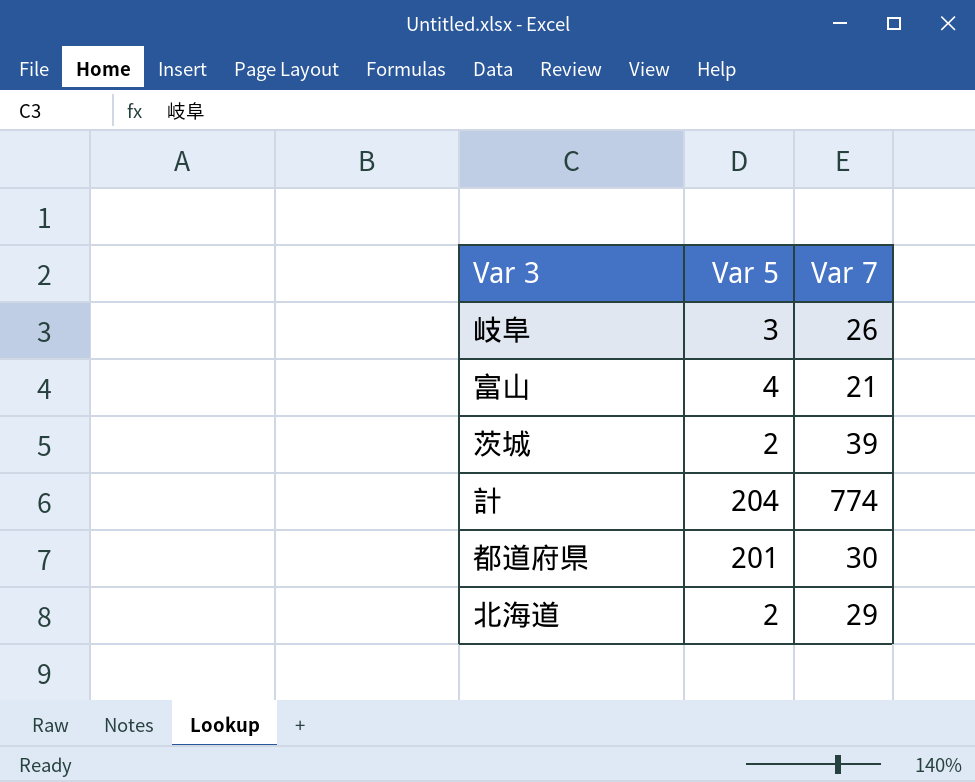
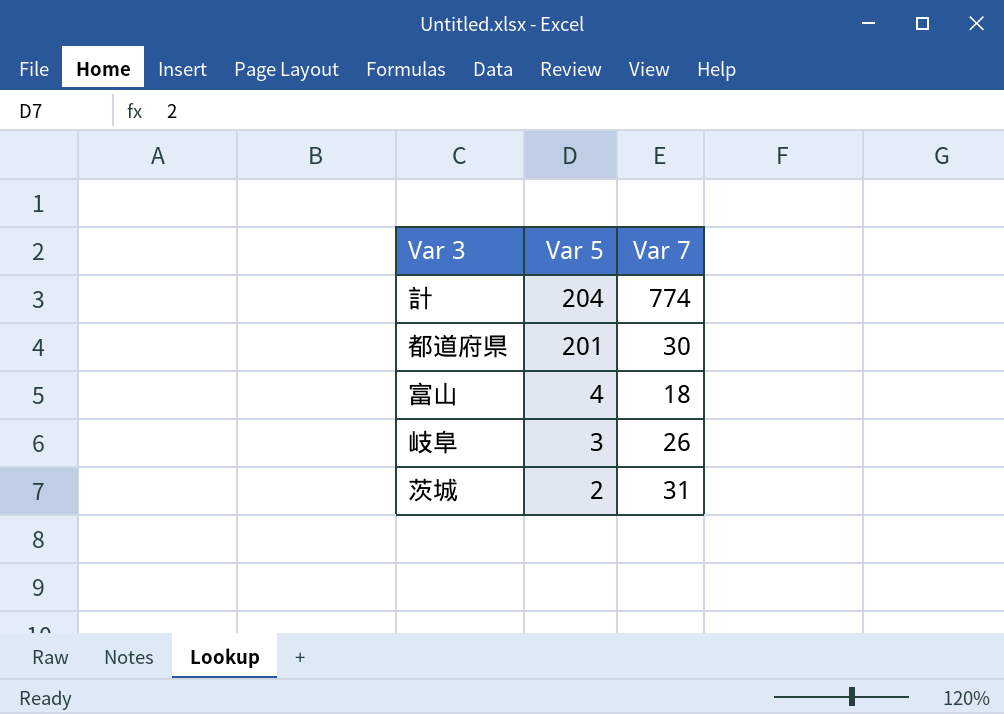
row order: none -> Var 5 descending
row 北海道: 2 | 29 -> none
富山 | Var 7: 21 -> 18
茨城 | Var 7: 39 -> 31

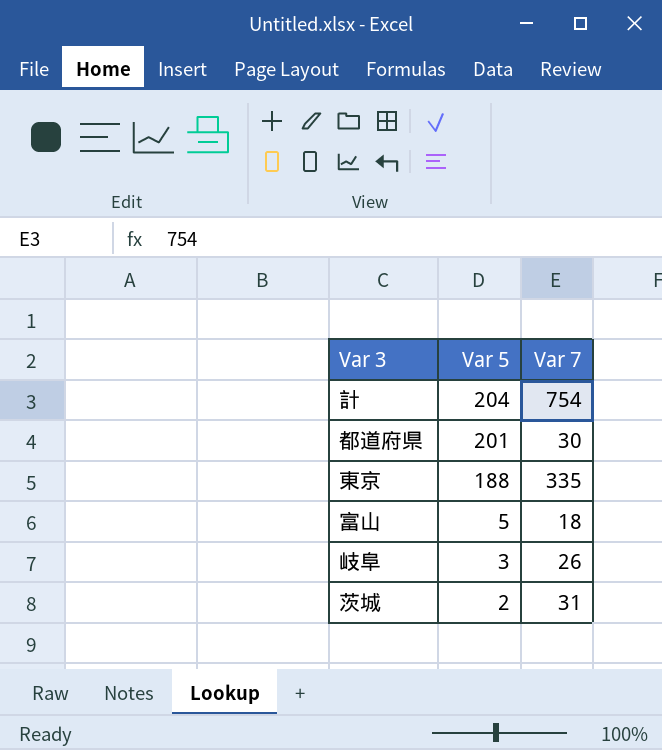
計 | Var 7: 774 -> 754
row 東京: none -> 188 | 335
富山 | Var 5: 4 -> 5

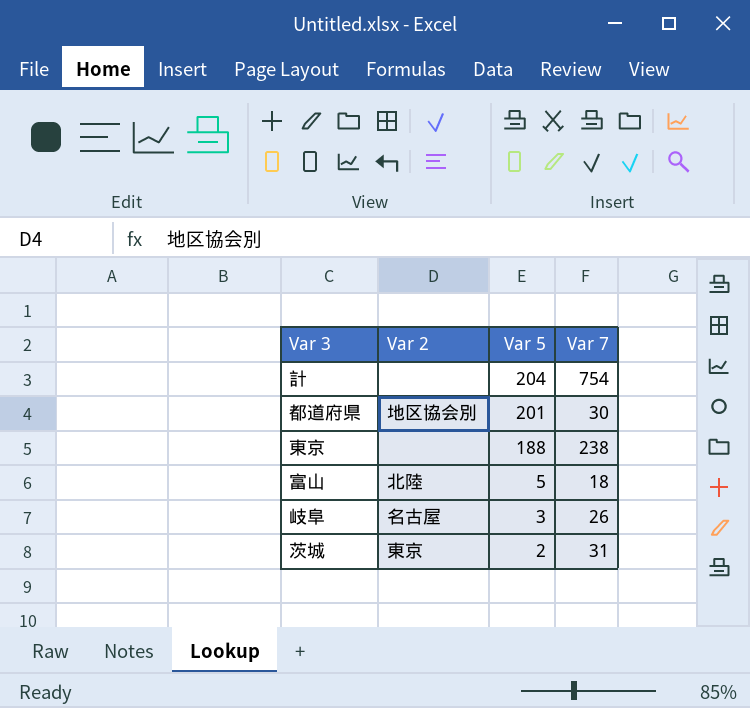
column Var 2 | position: none -> 2
東京 | Var 7: 335 -> 238

